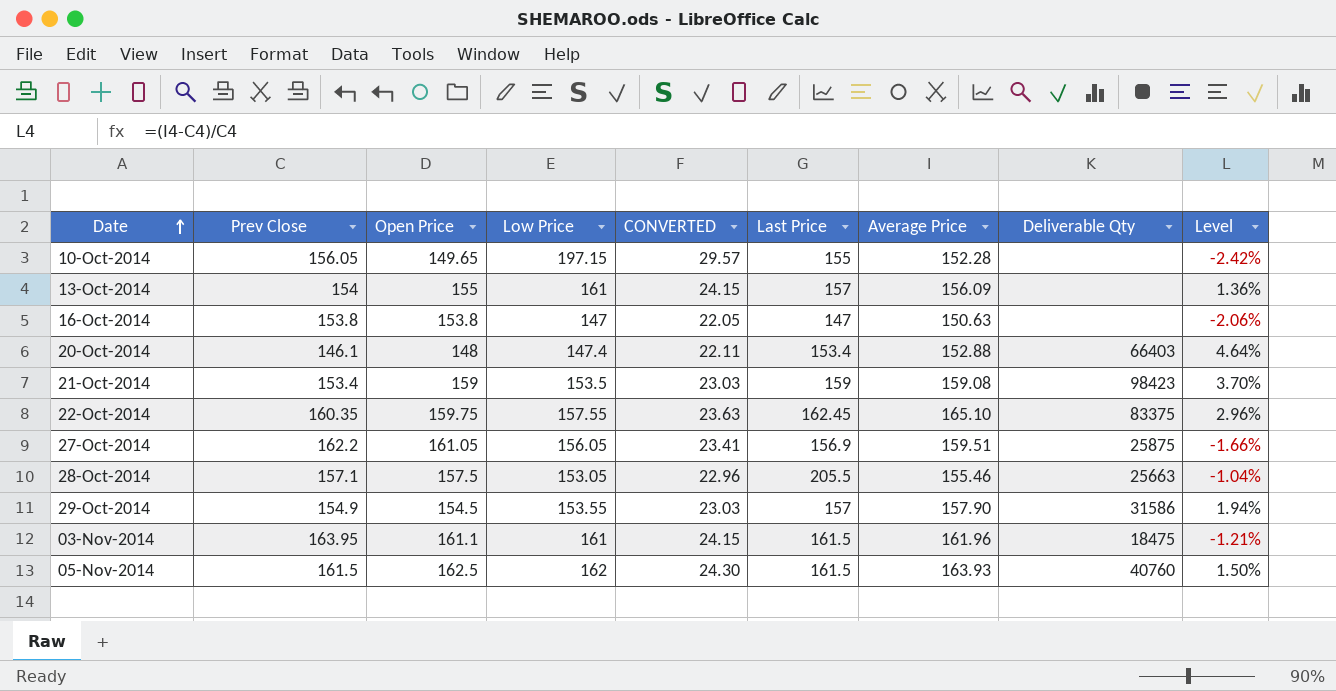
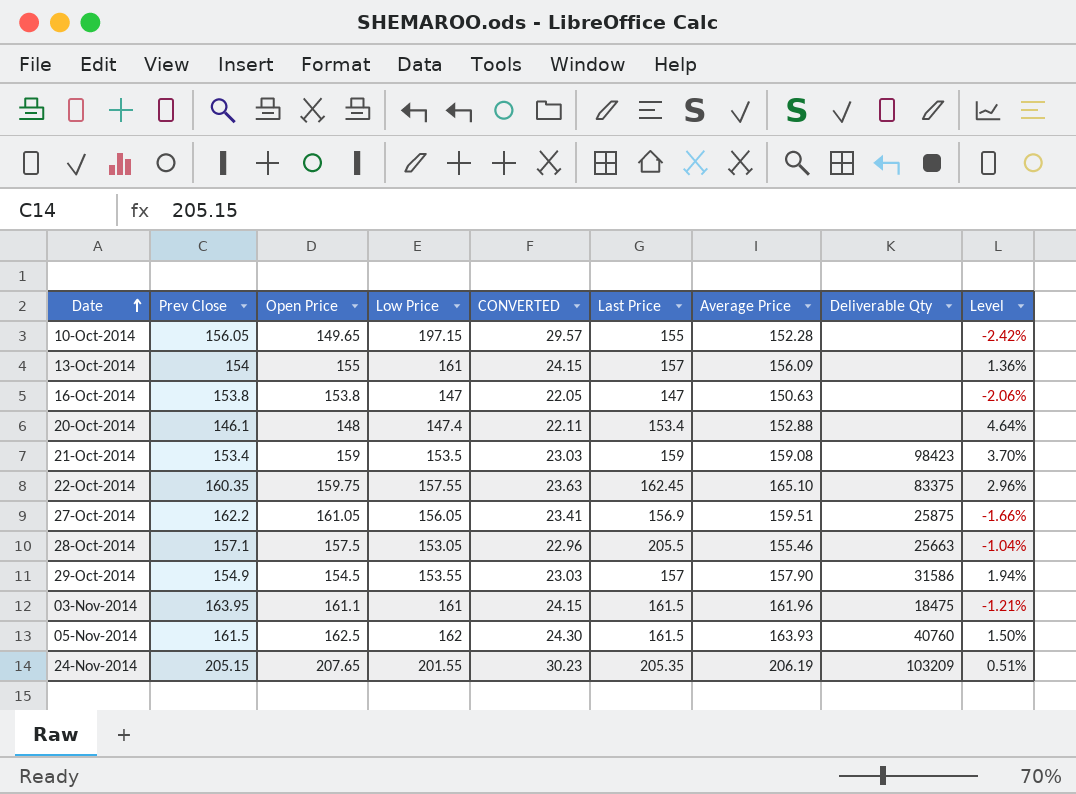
20-Oct-2014 | Deliverable Qty: 66403 -> none
row 24-Nov-2014: none -> 205.15 | 207.65 | 201.55 | 30.23 | 205.35 | 206.19 | 103209 | 0.51%

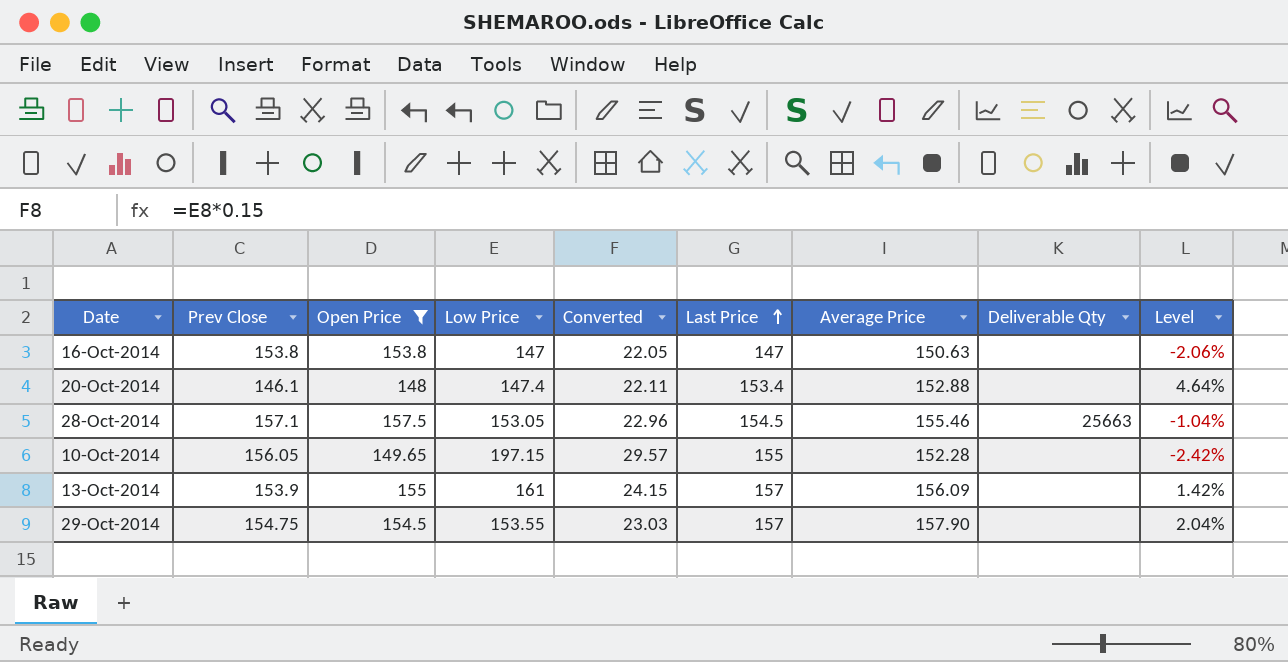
filter: none -> Open Price <= 157.5
row order: Date ascending -> Last Price ascending
column name: CONVERTED -> Converted
28-Oct-2014 | Last Price: 205.5 -> 154.5
13-Oct-2014 | Prev Close: 154 -> 153.9
13-Oct-2014 | Level: 1.36% -> 1.42%
29-Oct-2014 | Prev Close: 154.9 -> 154.75
29-Oct-2014 | Deliverable Qty: 31586 -> none
29-Oct-2014 | Level: 1.94% -> 2.04%

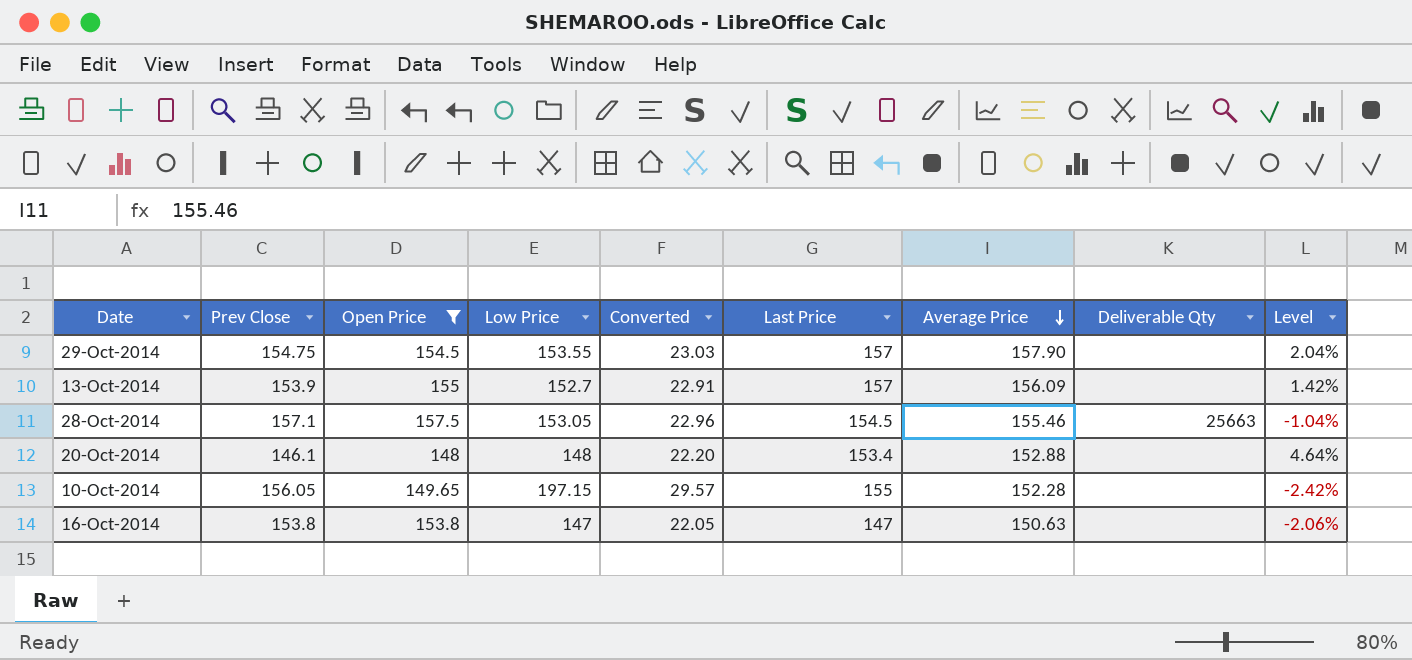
row order: Last Price ascending -> Average Price descending
13-Oct-2014 | Low Price: 161 -> 152.7
13-Oct-2014 | Converted: 24.15 -> 22.91
20-Oct-2014 | Low Price: 147.4 -> 148
20-Oct-2014 | Converted: 22.11 -> 22.20

